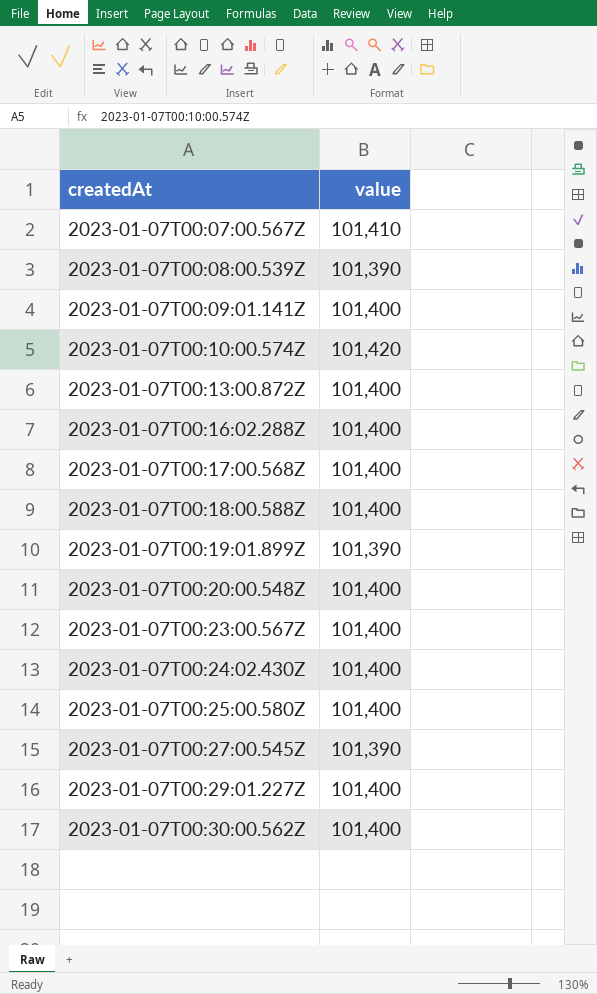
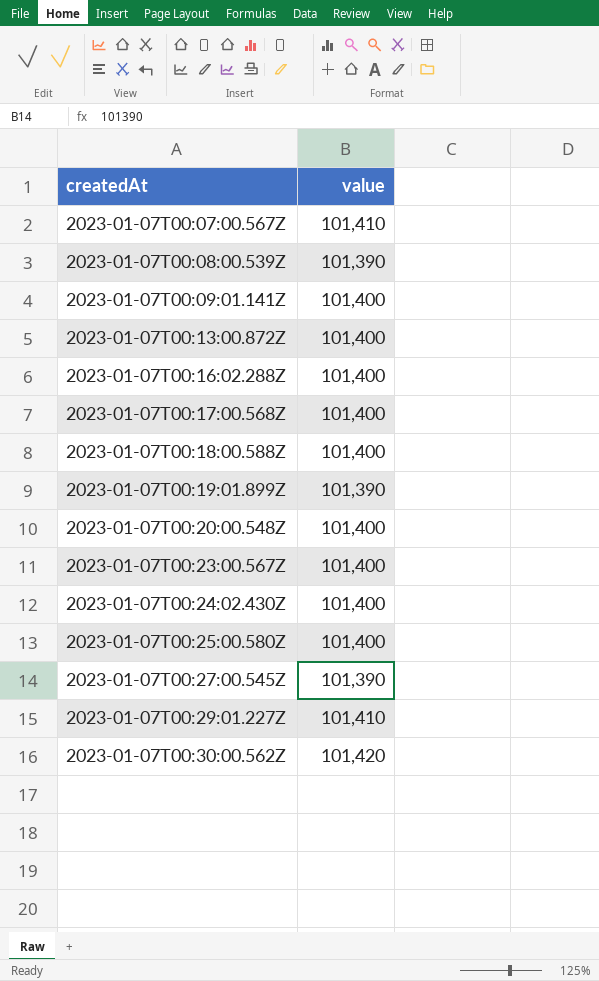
row 2023-01-07T00:10:00.574Z: 101,420 -> none
2023-01-07T00:29:01.227Z | value: 101,400 -> 101,410
2023-01-07T00:30:00.562Z | value: 101,400 -> 101,420

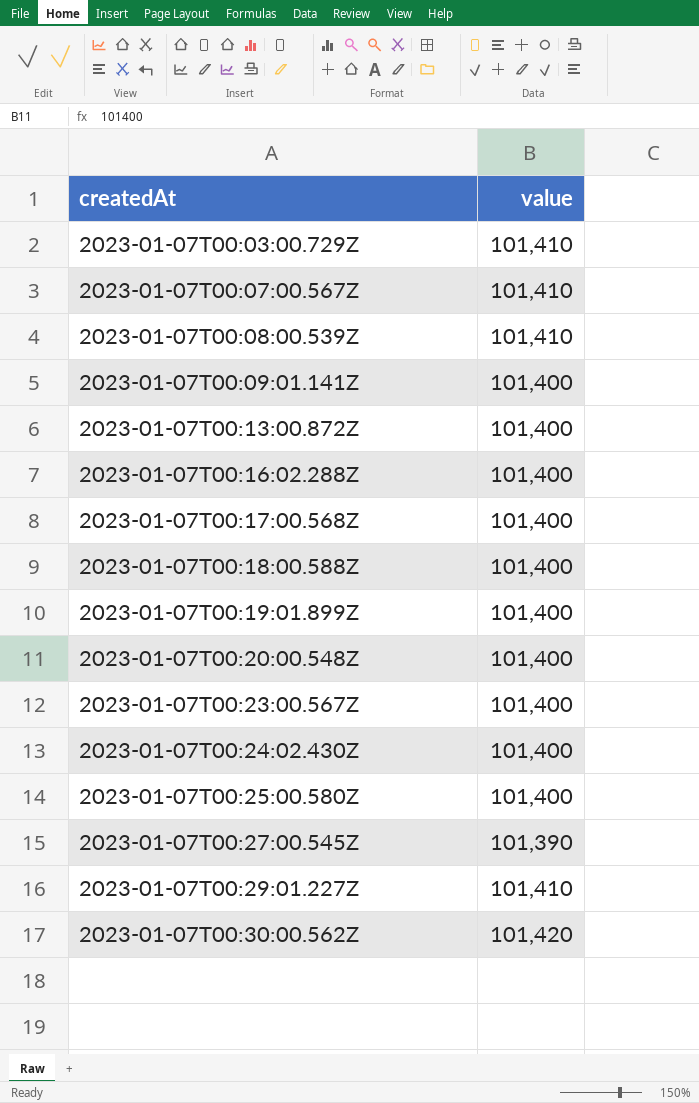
row 2023-01-07T00:03:00.729Z: none -> 101,410
2023-01-07T00:08:00.539Z | value: 101,390 -> 101,410
2023-01-07T00:19:01.899Z | value: 101,390 -> 101,400

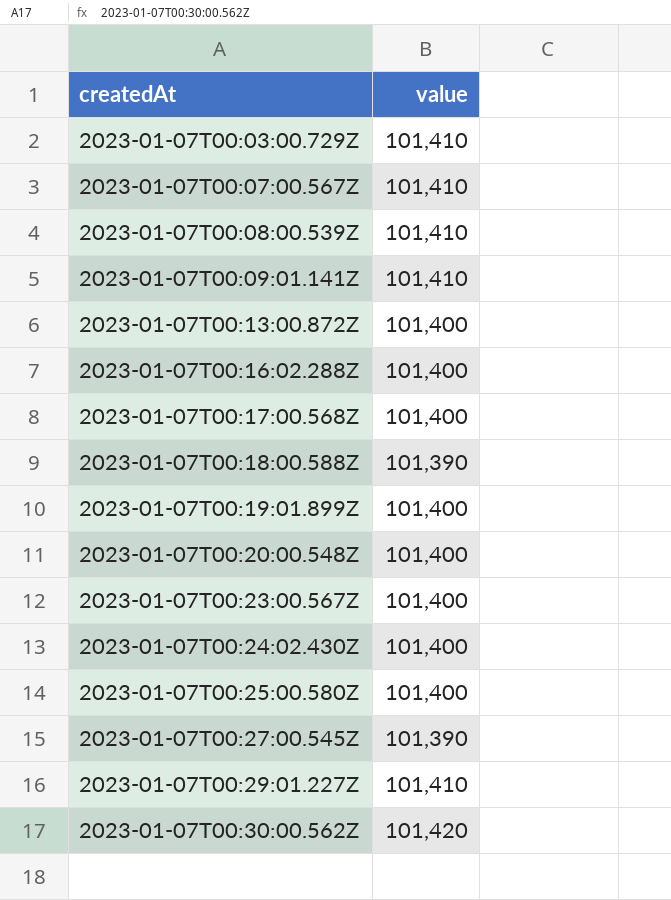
2023-01-07T00:09:01.141Z | value: 101,400 -> 101,410
2023-01-07T00:18:00.588Z | value: 101,400 -> 101,390

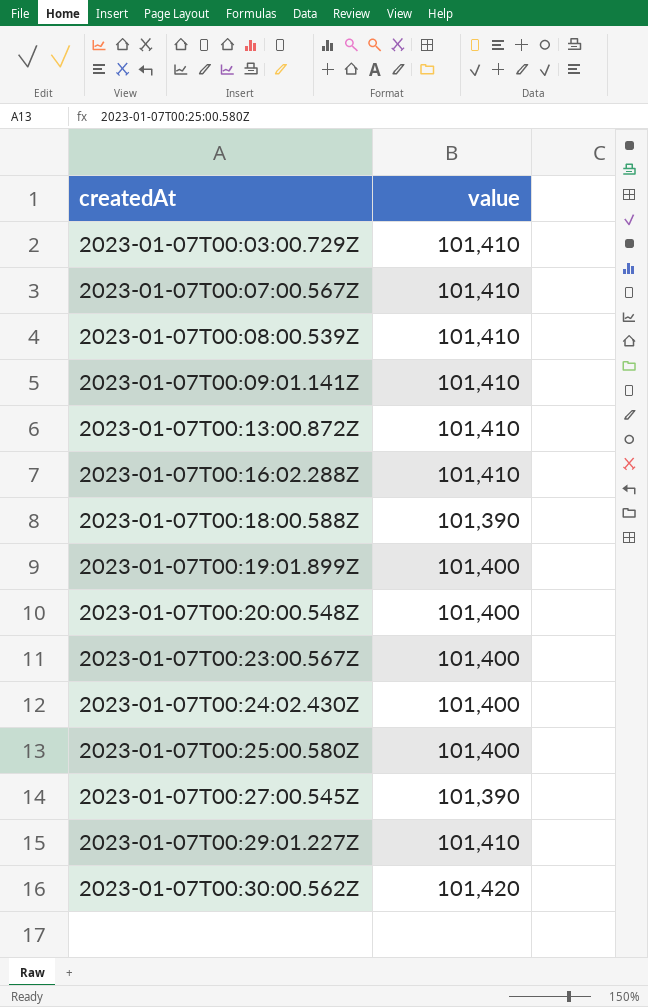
row 2023-01-07T00:17:00.568Z: 101,400 -> none
2023-01-07T00:13:00.872Z | value: 101,400 -> 101,410
2023-01-07T00:16:02.288Z | value: 101,400 -> 101,410

